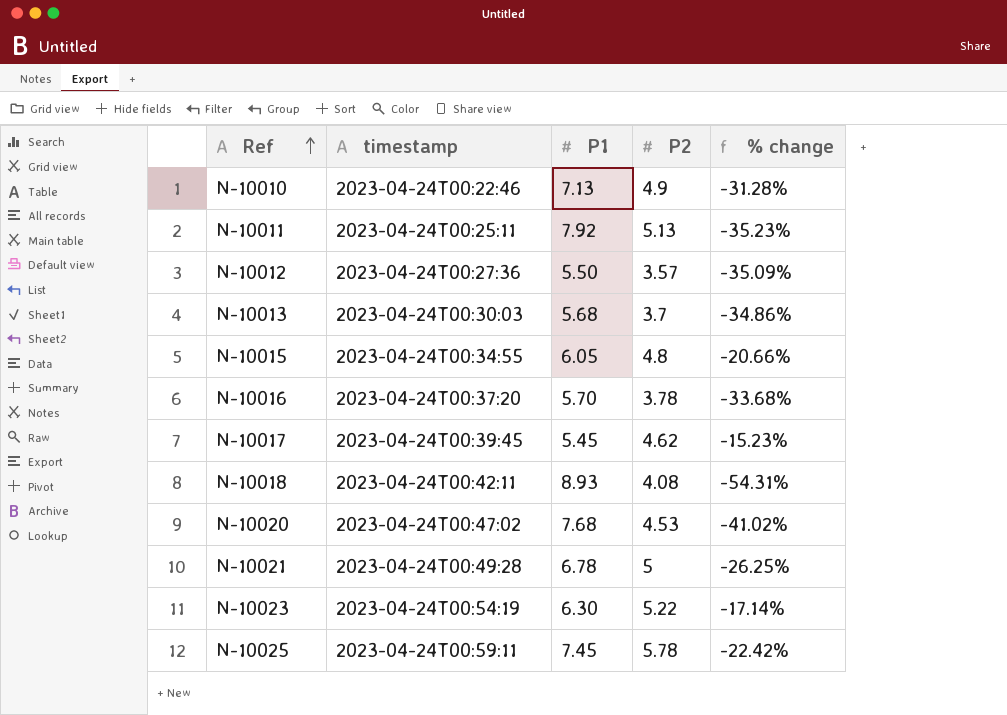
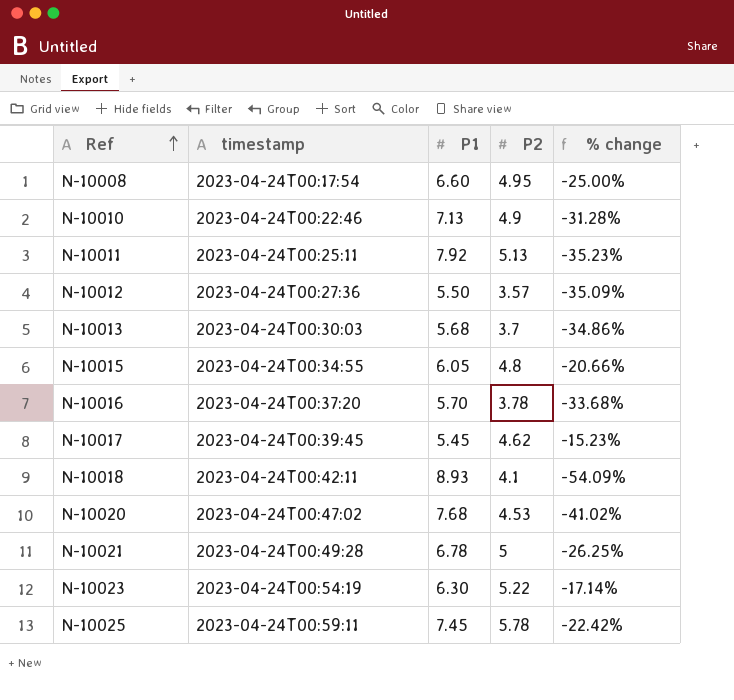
row N-10008: none -> 2023-04-24T00:17:54 | 6.60 | 4.95 | -25.00%
N-10018 | P2: 4.08 -> 4.1
N-10018 | % change: -54.31% -> -54.09%

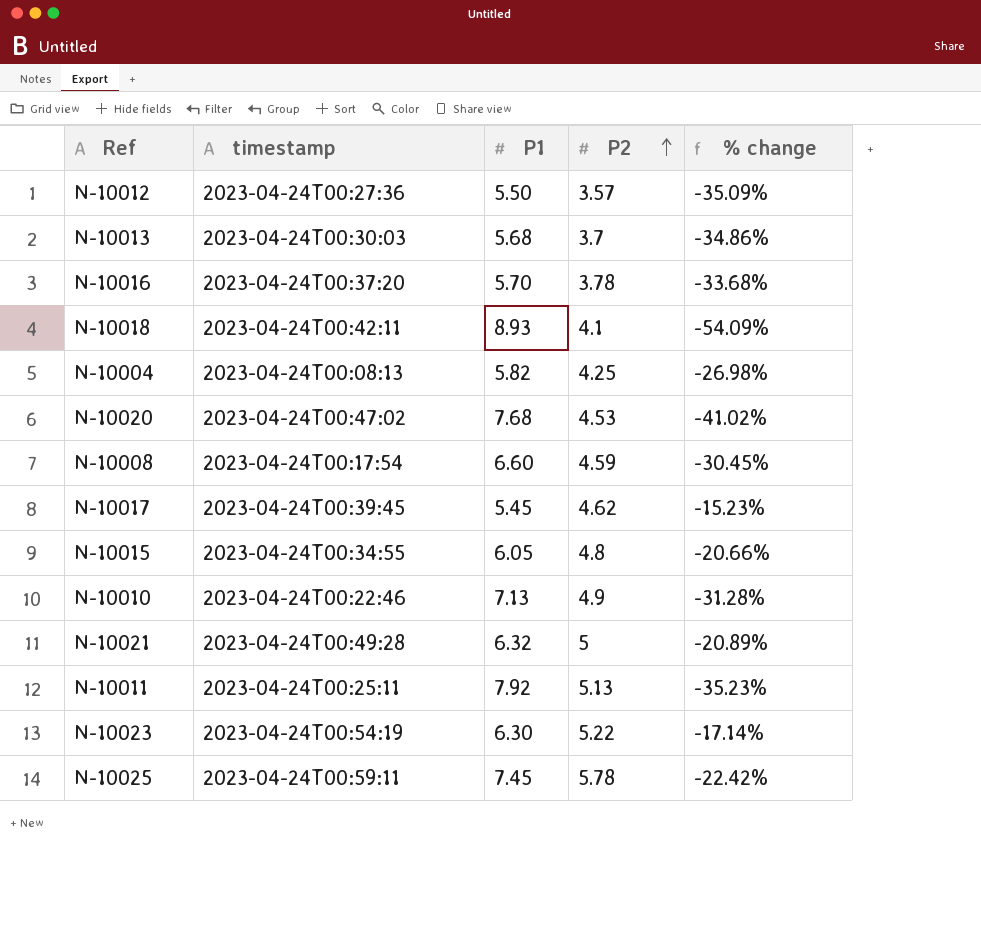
row order: Ref ascending -> P2 ascending
row N-10004: none -> 2023-04-24T00:08:13 | 5.82 | 4.25 | -26.98%
N-10008 | P2: 4.95 -> 4.59
N-10008 | % change: -25.00% -> -30.45%
N-10021 | P1: 6.78 -> 6.32
N-10021 | % change: -26.25% -> -20.89%

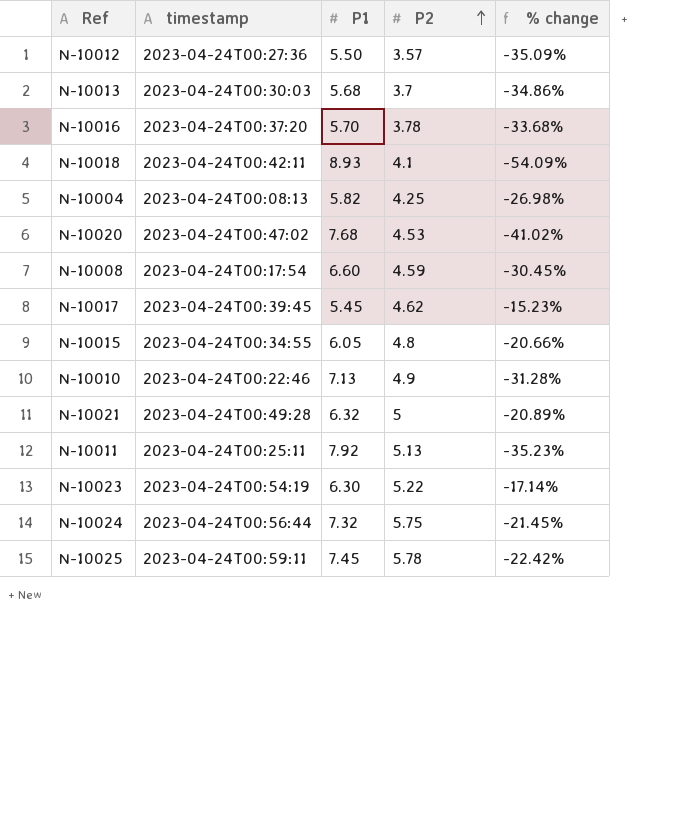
row N-10024: none -> 2023-04-24T00:56:44 | 7.32 | 5.75 | -21.45%

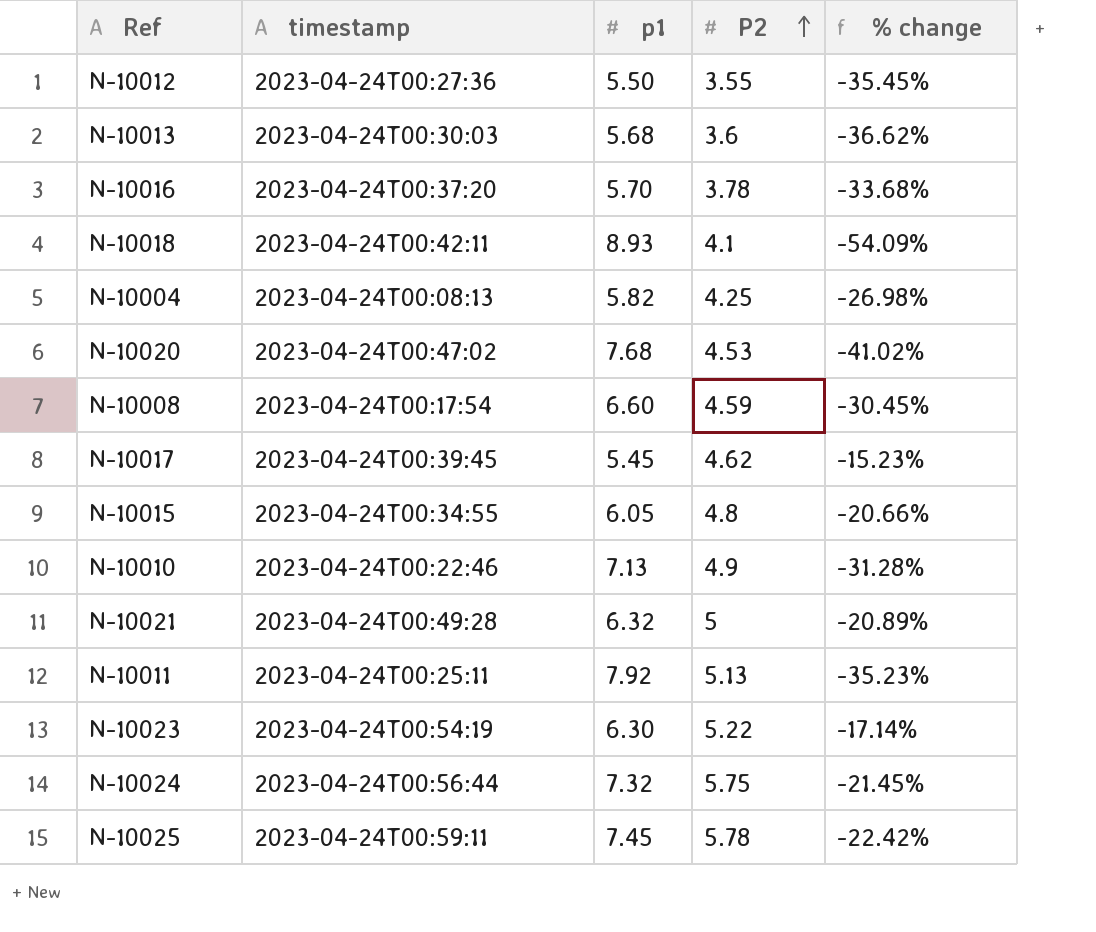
column name: P1 -> p1
N-10012 | P2: 3.57 -> 3.55
N-10012 | % change: -35.09% -> -35.45%
N-10013 | P2: 3.7 -> 3.6
N-10013 | % change: -34.86% -> -36.62%

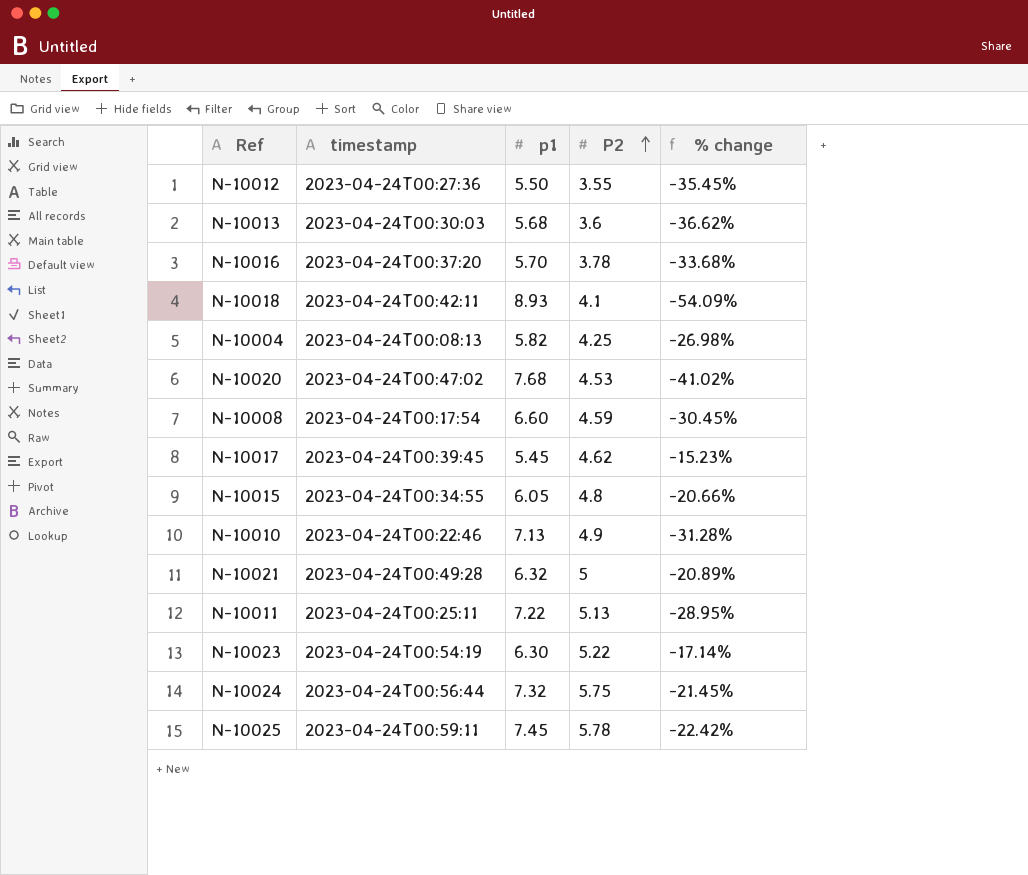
N-10011 | p1: 7.92 -> 7.22
N-10011 | % change: -35.23% -> -28.95%

